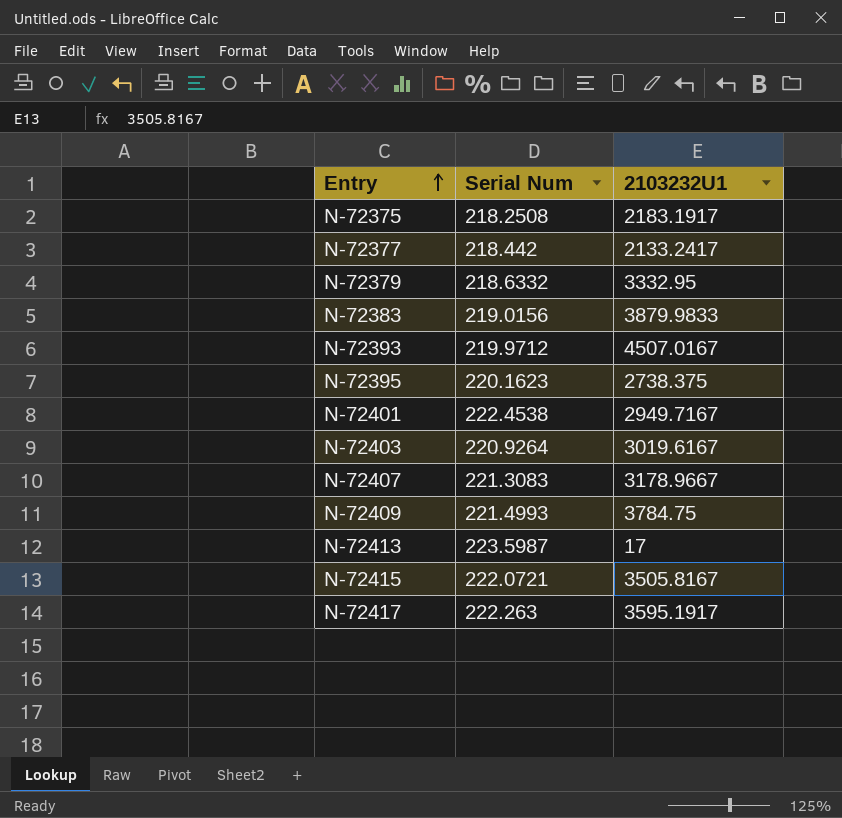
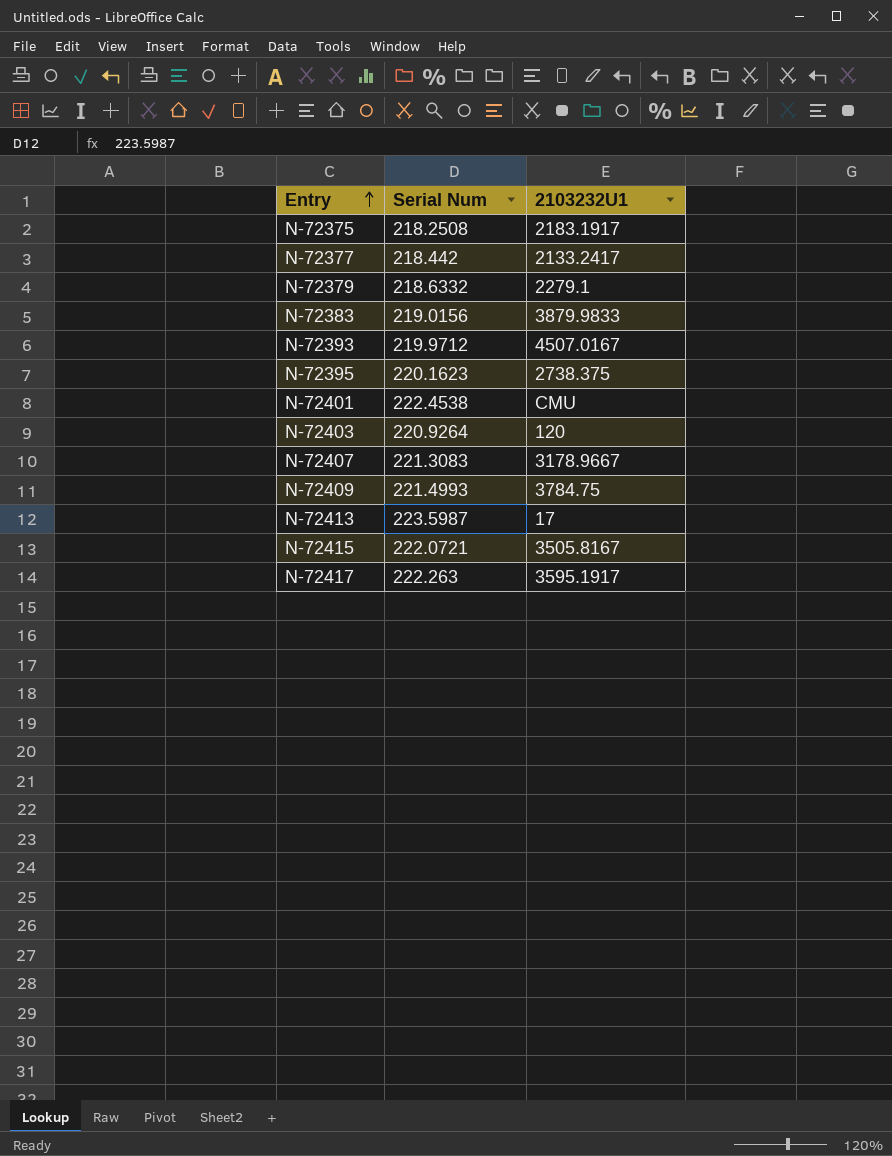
N-72379 | 2103232U1: 3332.95 -> 2279.1
N-72401 | 2103232U1: 2949.7167 -> CMU
N-72403 | 2103232U1: 3019.6167 -> 120

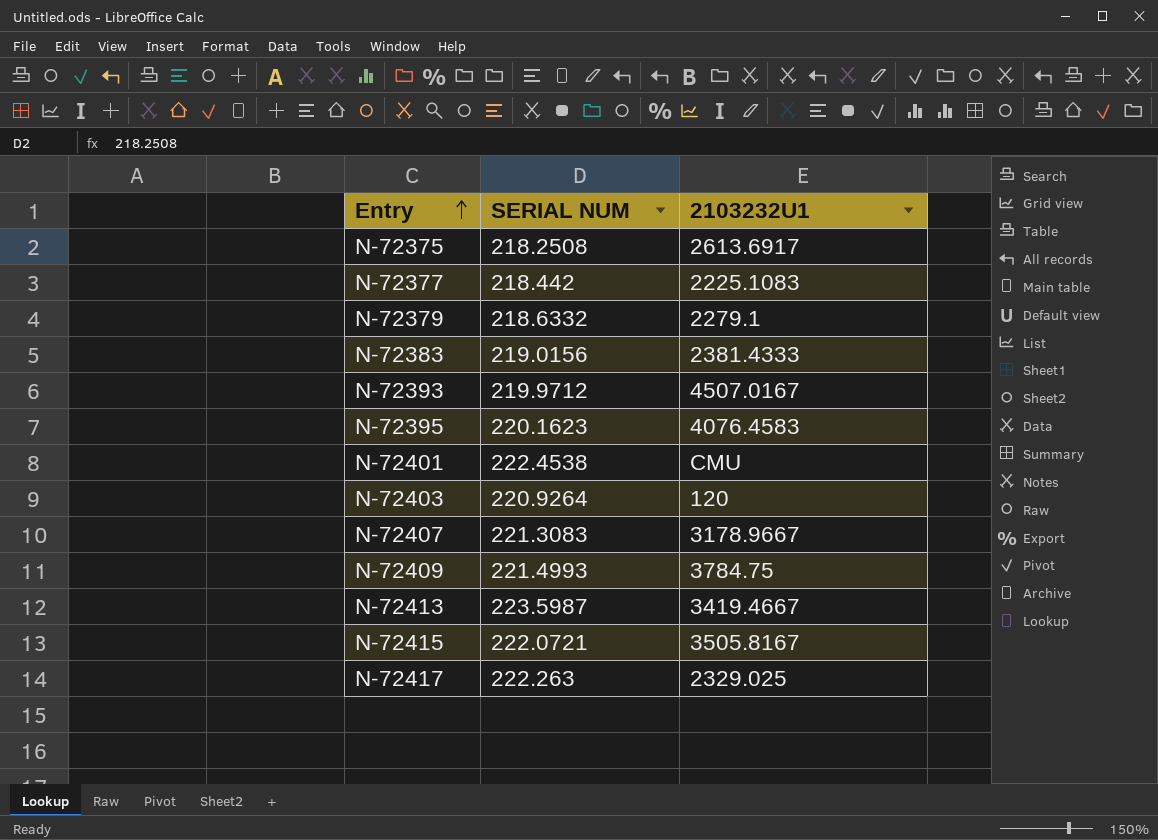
column name: Serial Num -> SERIAL NUM
N-72375 | 2103232U1: 2183.1917 -> 2613.6917
N-72377 | 2103232U1: 2133.2417 -> 2225.1083
N-72383 | 2103232U1: 3879.9833 -> 2381.4333
N-72395 | 2103232U1: 2738.375 -> 4076.4583
N-72413 | 2103232U1: 17 -> 3419.4667
N-72417 | 2103232U1: 3595.1917 -> 2329.025

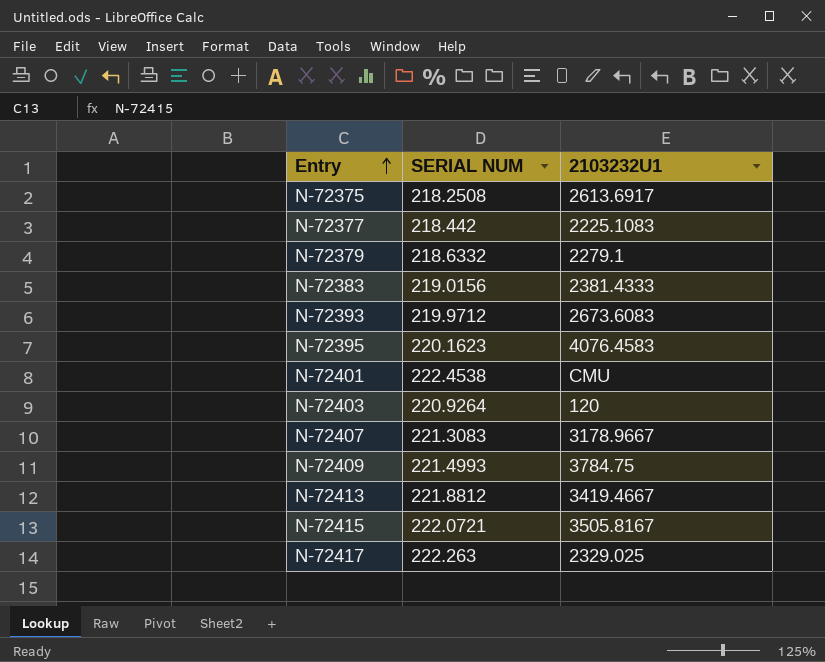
N-72393 | 2103232U1: 4507.0167 -> 2673.6083
N-72413 | SERIAL NUM: 223.5987 -> 221.8812

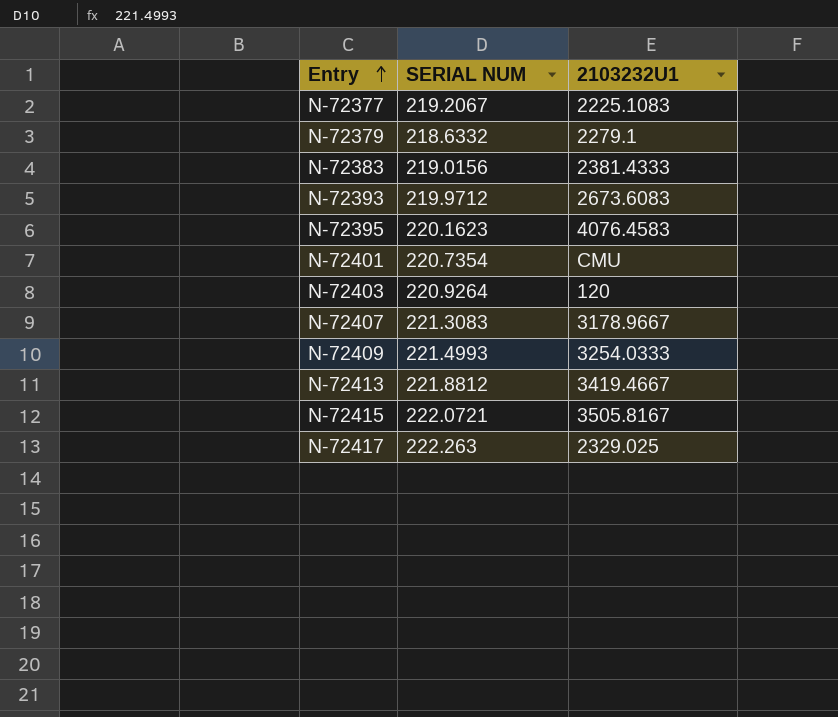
row N-72375: 218.2508 | 2613.6917 -> none
N-72377 | SERIAL NUM: 218.442 -> 219.2067
N-72401 | SERIAL NUM: 222.4538 -> 220.7354
N-72409 | 2103232U1: 3784.75 -> 3254.0333

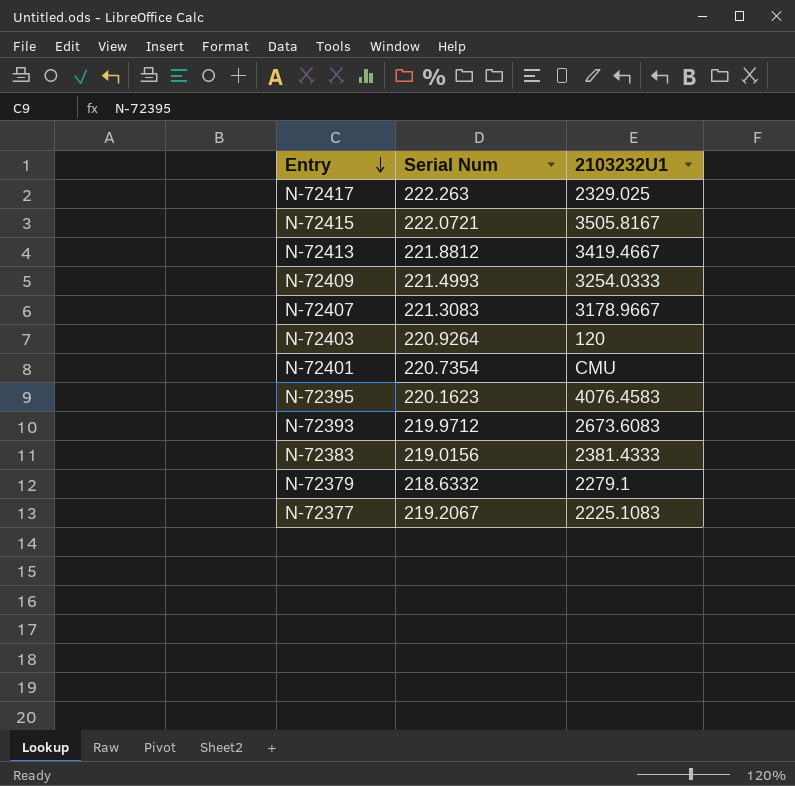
row order: Entry ascending -> Entry descending
column name: SERIAL NUM -> Serial Num

